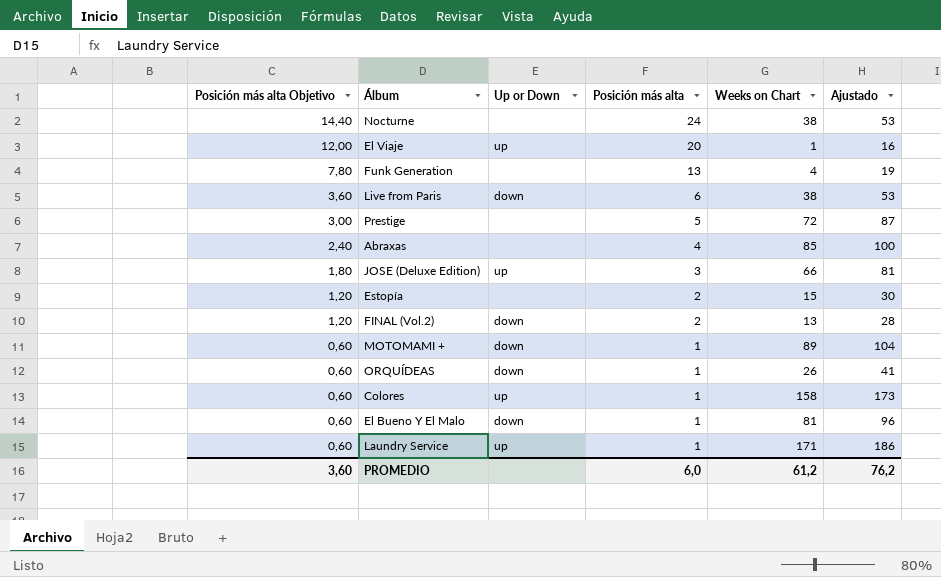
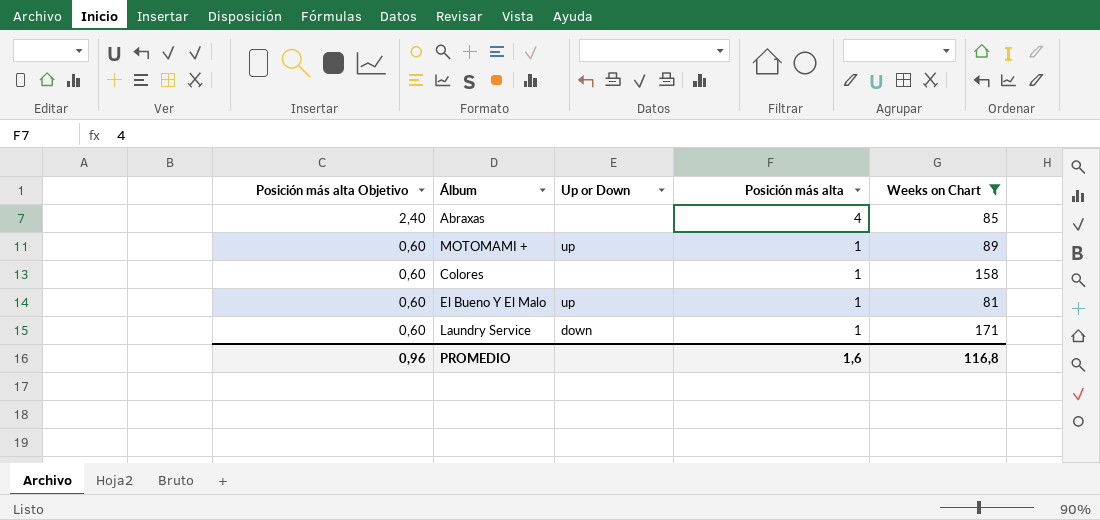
filter: none -> Weeks on Chart >= 81
column Ajustado | formula: [Weeks on Chart] + 15 -> none
MOTOMAMI + | Up or Down: down -> up
Colores | Up or Down: up -> none
El Bueno Y El Malo | Up or Down: down -> up
Laundry Service | Up or Down: up -> down
PROMEDIO | Posición más alta Objetivo: 3,60 -> 0,96
PROMEDIO | Posición más alta: 6,0 -> 1,6
PROMEDIO | Weeks on Chart: 61,2 -> 116,8

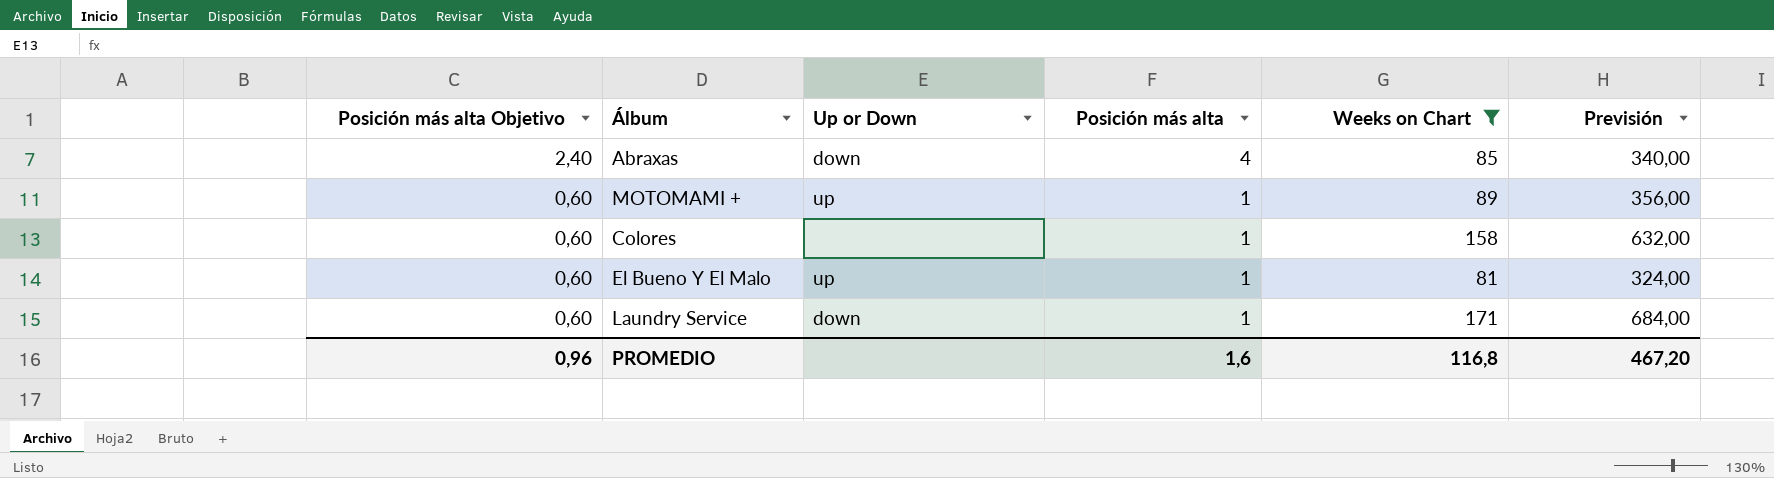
column Previsión | formula: none -> [Weeks on Chart] * 4
Abraxas | Up or Down: none -> down

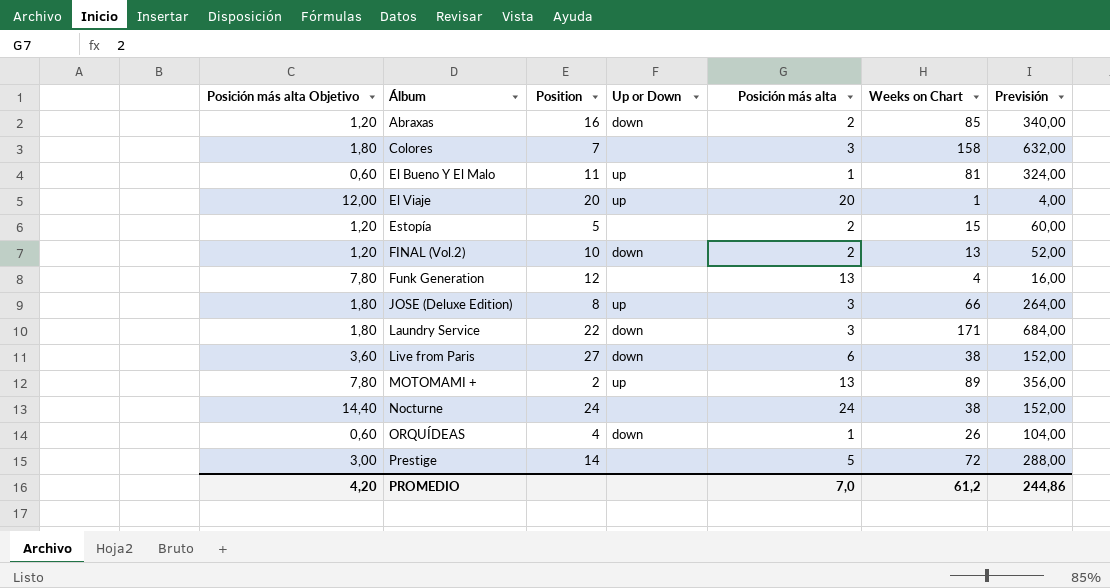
filter: Weeks on Chart >= 81 -> none
row order: Posición más alta Objetivo descending -> Álbum ascending
column Position | position: none -> 3
Abraxas | Posición más alta Objetivo: 2,40 -> 1,20
Abraxas | Posición más alta: 4 -> 2
Colores | Posición más alta Objetivo: 0,60 -> 1,80
Colores | Posición más alta: 1 -> 3
Laundry Service | Posición más alta Objetivo: 0,60 -> 1,80
Laundry Service | Posición más alta: 1 -> 3
MOTOMAMI + | Posición más alta Objetivo: 0,60 -> 7,80
MOTOMAMI + | Posición más alta: 1 -> 13
PROMEDIO | Posición más alta Objetivo: 0,96 -> 4,20
PROMEDIO | Posición más alta: 1,6 -> 7,0
PROMEDIO | Weeks on Chart: 116,8 -> 61,2
PROMEDIO | Previsión: 467,20 -> 244,86

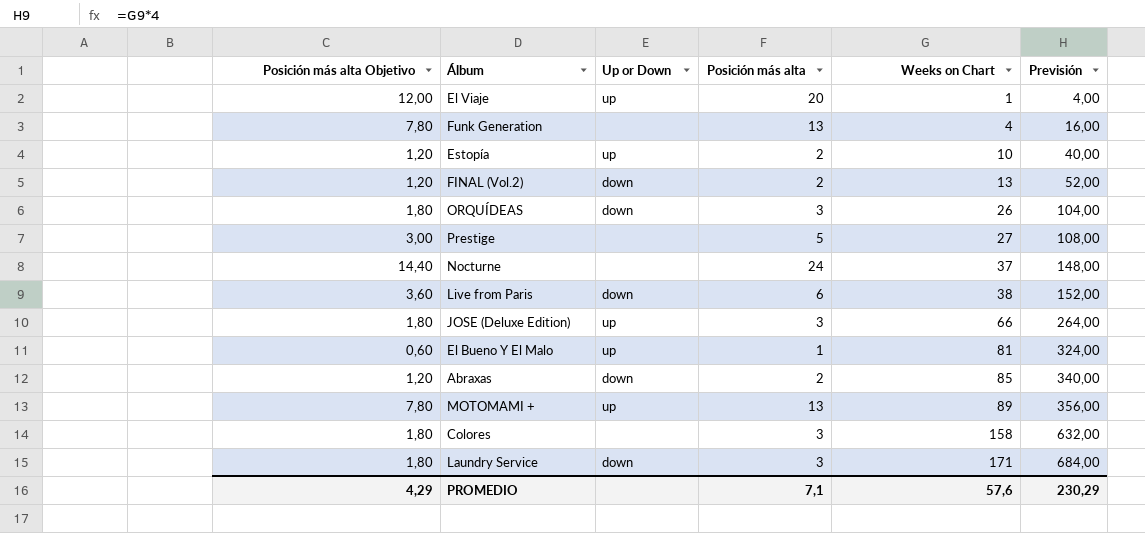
row order: Álbum ascending -> Weeks on Chart ascending
column Position | position: 3 -> none
Estopía | Up or Down: none -> up
Estopía | Weeks on Chart: 15 -> 10
Estopía | Previsión: 60,00 -> 40,00
ORQUÍDEAS | Posición más alta Objetivo: 0,60 -> 1,80
ORQUÍDEAS | Posición más alta: 1 -> 3
Prestige | Weeks on Chart: 72 -> 27
Prestige | Previsión: 288,00 -> 108,00
Nocturne | Weeks on Chart: 38 -> 37
Nocturne | Previsión: 152,00 -> 148,00
PROMEDIO | Posición más alta Objetivo: 4,20 -> 4,29
PROMEDIO | Posición más alta: 7,0 -> 7,1
PROMEDIO | Weeks on Chart: 61,2 -> 57,6
PROMEDIO | Previsión: 244,86 -> 230,29

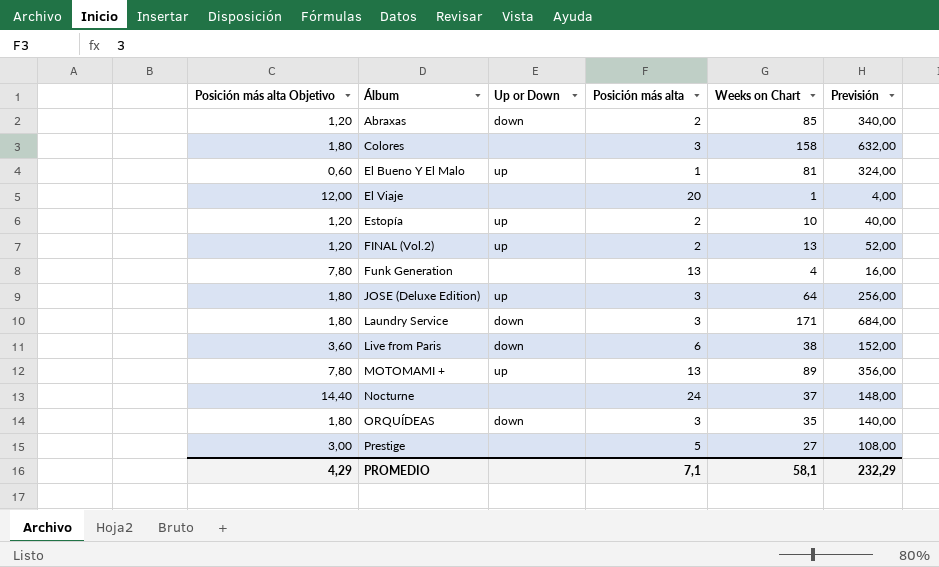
row order: Weeks on Chart ascending -> Álbum ascending
El Viaje | Up or Down: up -> none
FINAL (Vol.2) | Up or Down: down -> up
JOSE (Deluxe Edition) | Weeks on Chart: 66 -> 64
JOSE (Deluxe Edition) | Previsión: 264,00 -> 256,00
ORQUÍDEAS | Weeks on Chart: 26 -> 35
ORQUÍDEAS | Previsión: 104,00 -> 140,00
PROMEDIO | Weeks on Chart: 57,6 -> 58,1
PROMEDIO | Previsión: 230,29 -> 232,29

